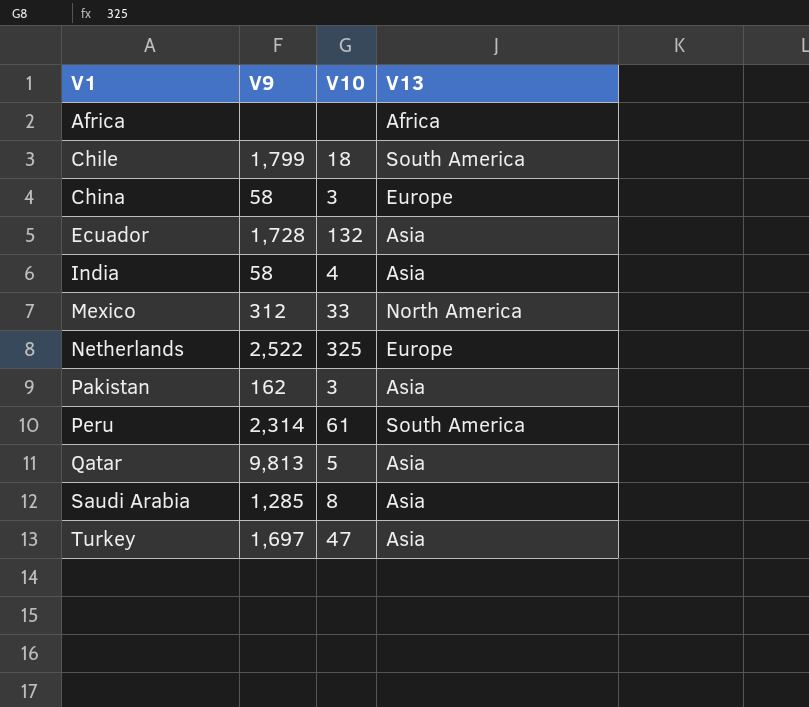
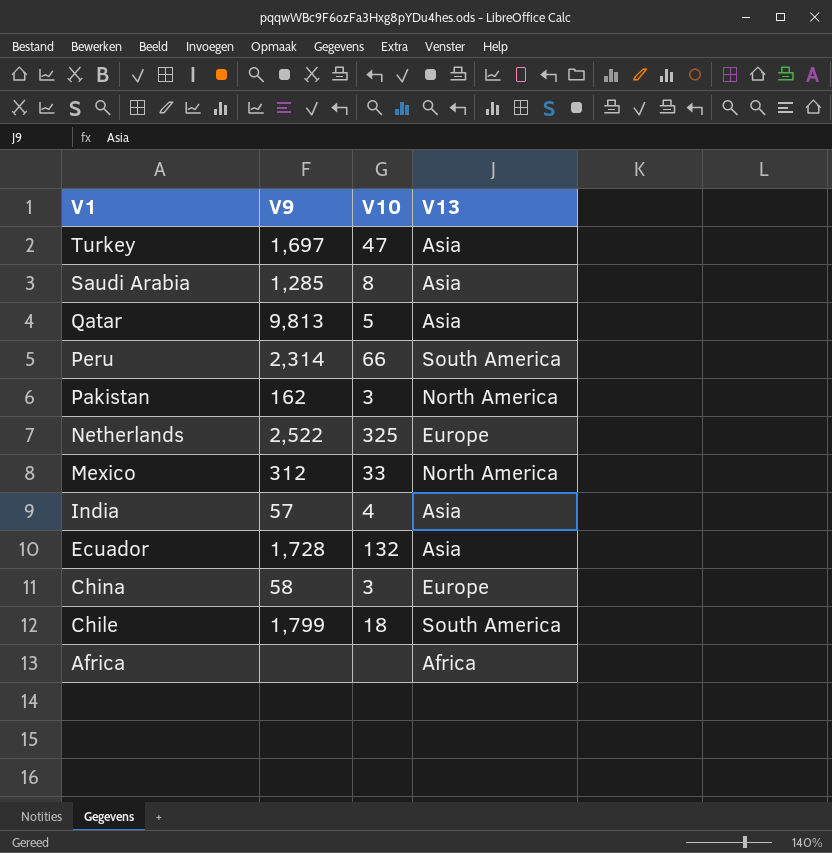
row order: V1 ascending -> V1 descending
Peru | V10: 61 -> 66
Pakistan | V13: Asia -> North America
India | V9: 58 -> 57

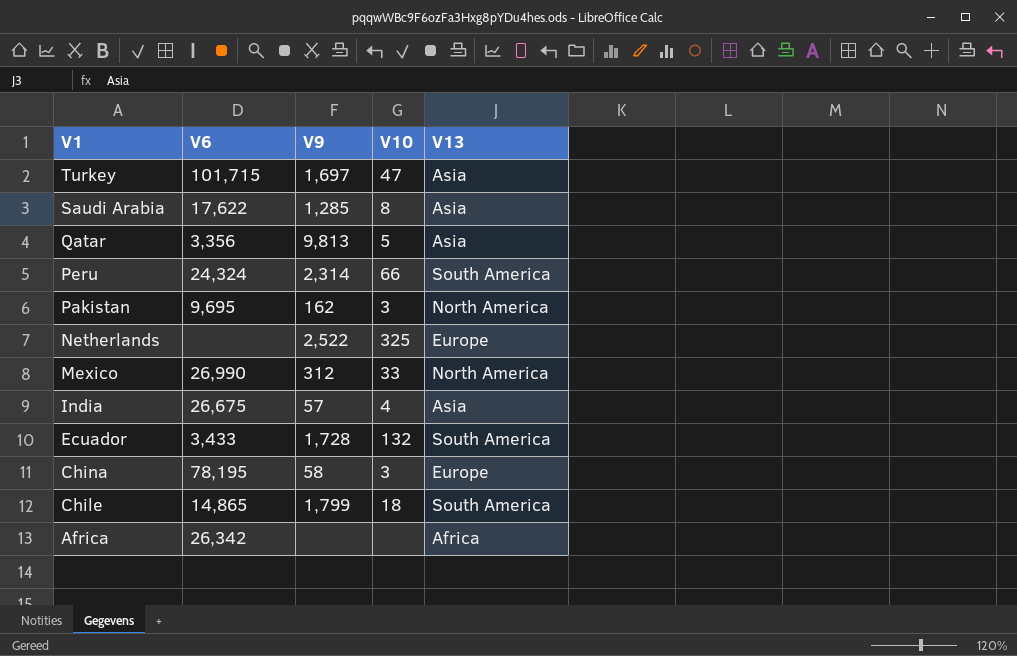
column V6 | position: none -> 2
Ecuador | V13: Asia -> South America

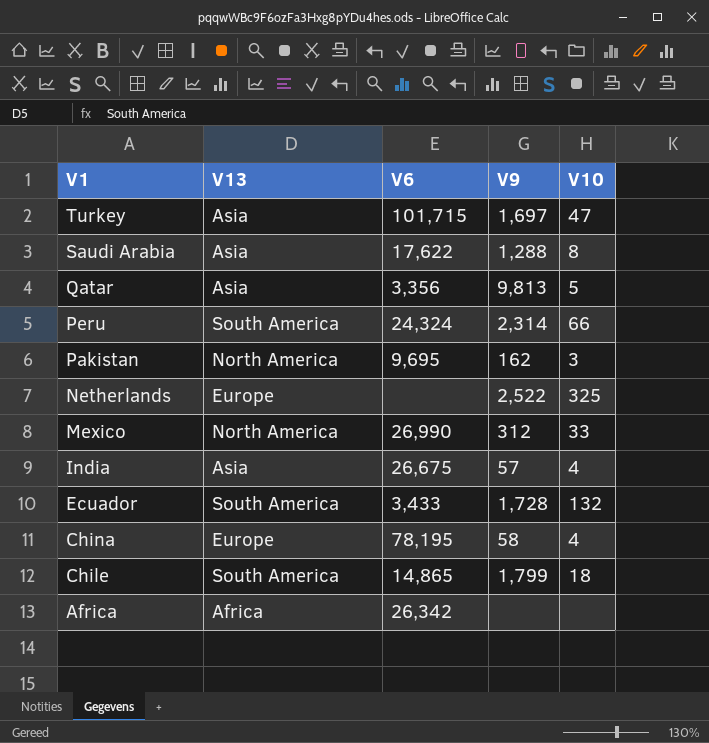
column V13 | position: 5 -> 2
Saudi Arabia | V9: 1,285 -> 1,288
China | V10: 3 -> 4

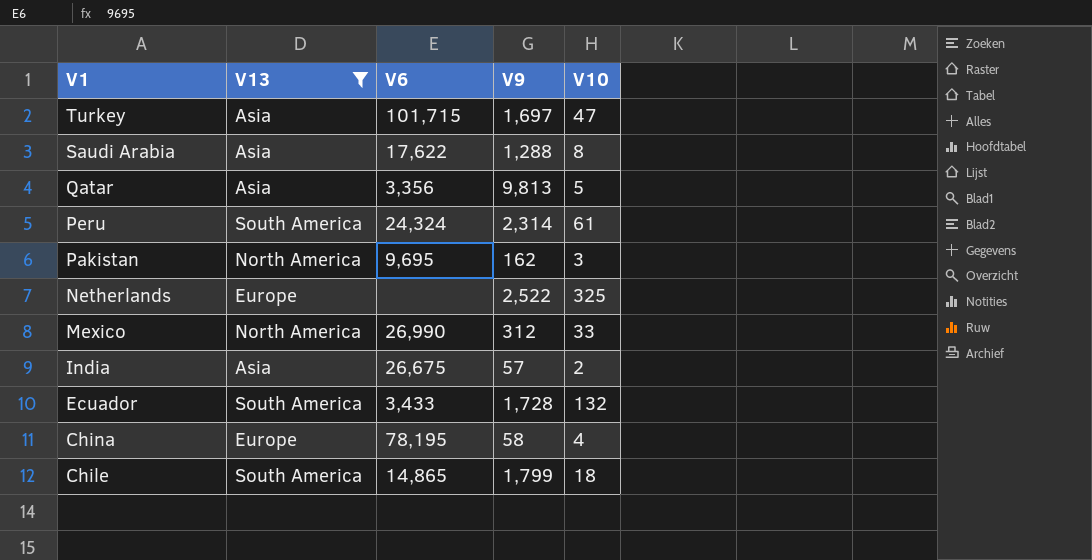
filter: none -> V13 != Africa
Peru | V10: 66 -> 61
India | V10: 4 -> 2

